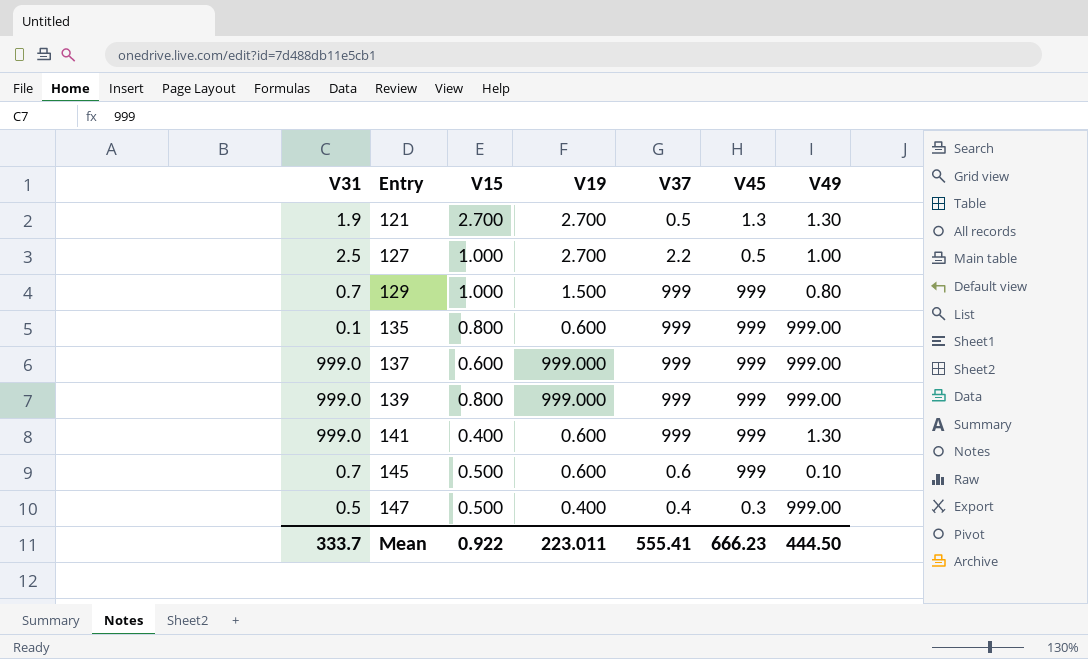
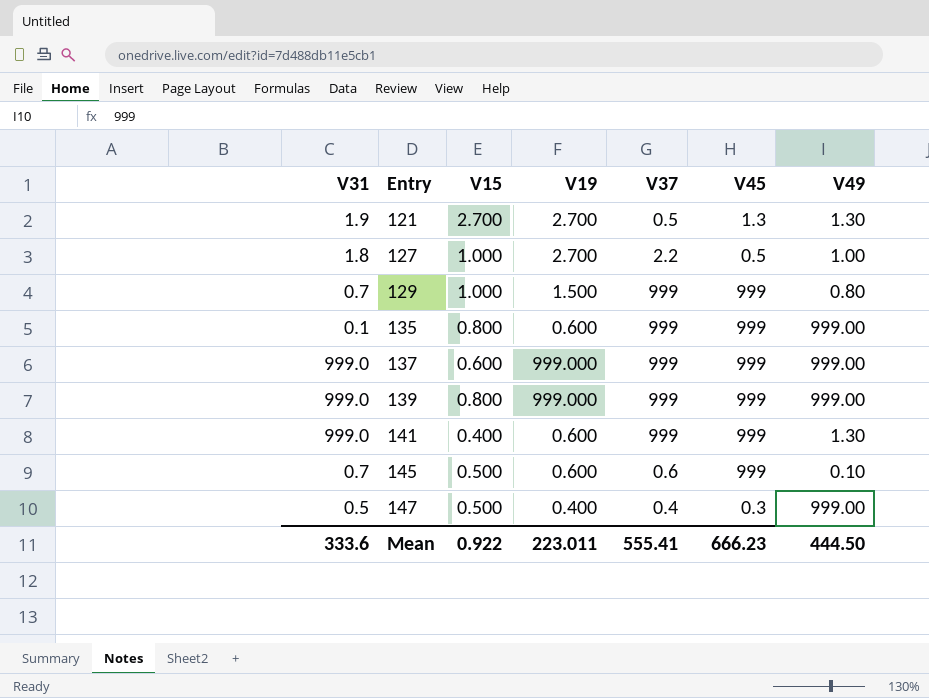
127 | V31: 2.5 -> 1.8
Mean | V31: 333.7 -> 333.6

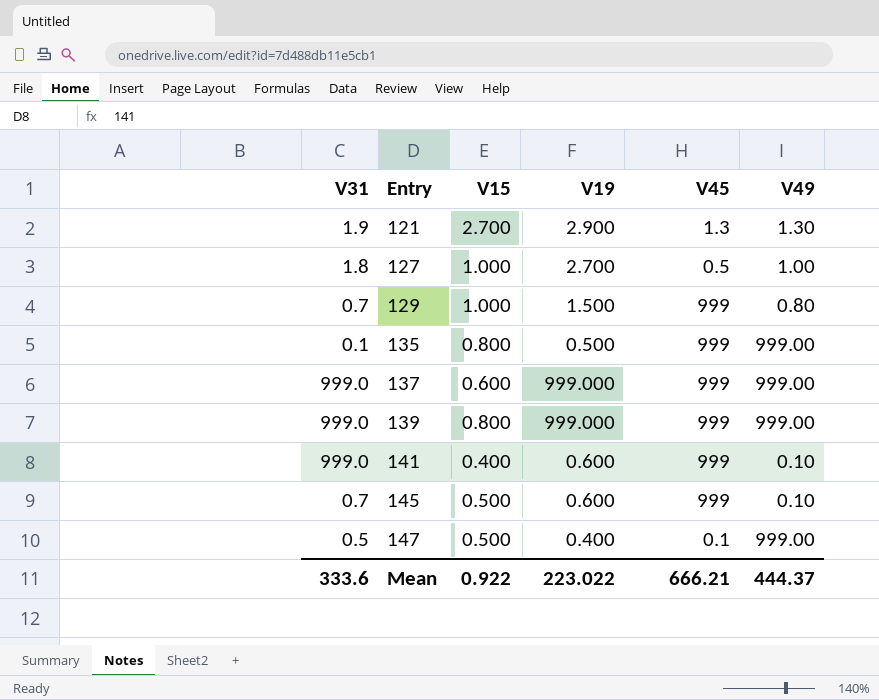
column V37 | position: 5 -> none
121 | V19: 2.700 -> 2.900
135 | V19: 0.600 -> 0.500
141 | V49: 1.30 -> 0.10
147 | V45: 0.3 -> 0.1
Mean | V19: 223.011 -> 223.022
Mean | V45: 666.23 -> 666.21
Mean | V49: 444.50 -> 444.37

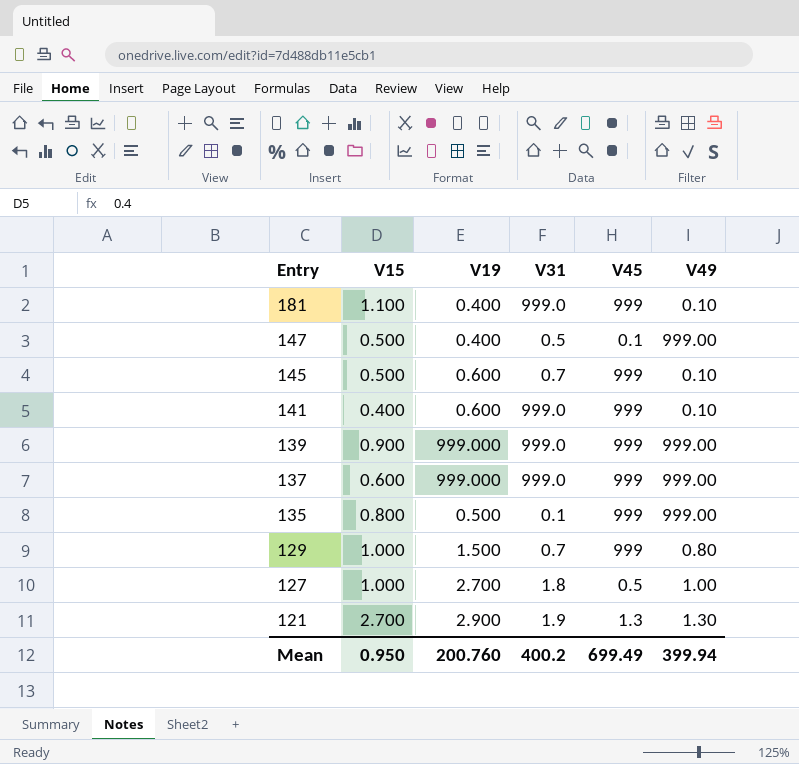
row order: Entry ascending -> Entry descending
column V31 | position: 1 -> 4
row 181: none -> 1.100 | 0.400 | 999.0 | 999 | 0.10
139 | V15: 0.800 -> 0.900
Mean | V15: 0.922 -> 0.950
Mean | V19: 223.022 -> 200.760
Mean | V31: 333.6 -> 400.2
Mean | V45: 666.21 -> 699.49
Mean | V49: 444.37 -> 399.94

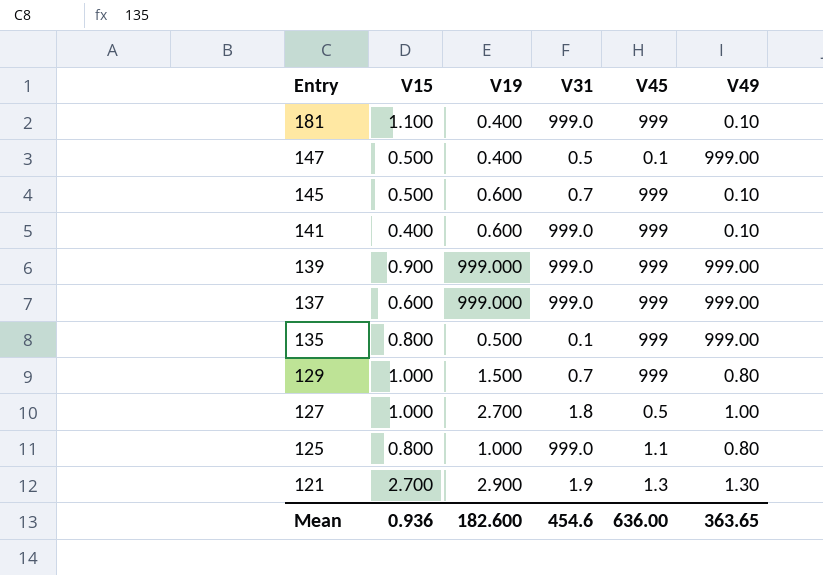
row 125: none -> 0.800 | 1.000 | 999.0 | 1.1 | 0.80
Mean | V15: 0.950 -> 0.936
Mean | V19: 200.760 -> 182.600
Mean | V31: 400.2 -> 454.6
Mean | V45: 699.49 -> 636.00
Mean | V49: 399.94 -> 363.65

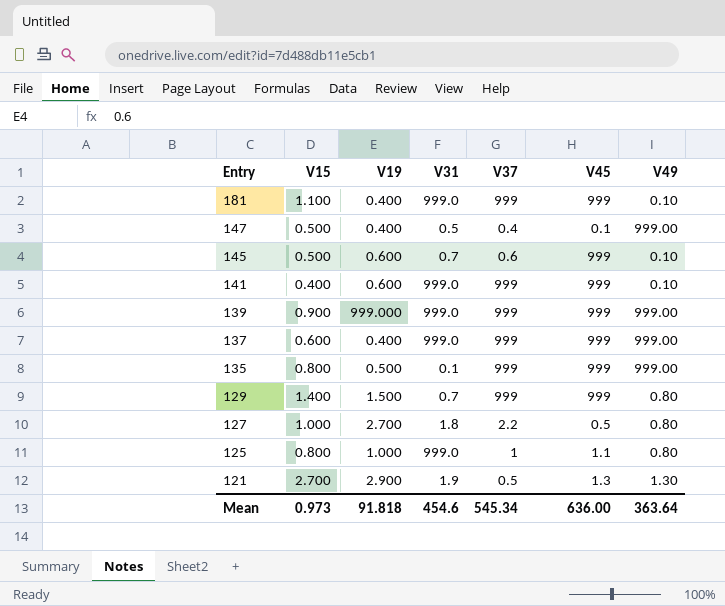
column V37 | position: none -> 5
137 | V19: 999.000 -> 0.400
129 | V15: 1.000 -> 1.400
127 | V49: 1.00 -> 0.80
Mean | V15: 0.936 -> 0.973
Mean | V19: 182.600 -> 91.818
Mean | V49: 363.65 -> 363.64

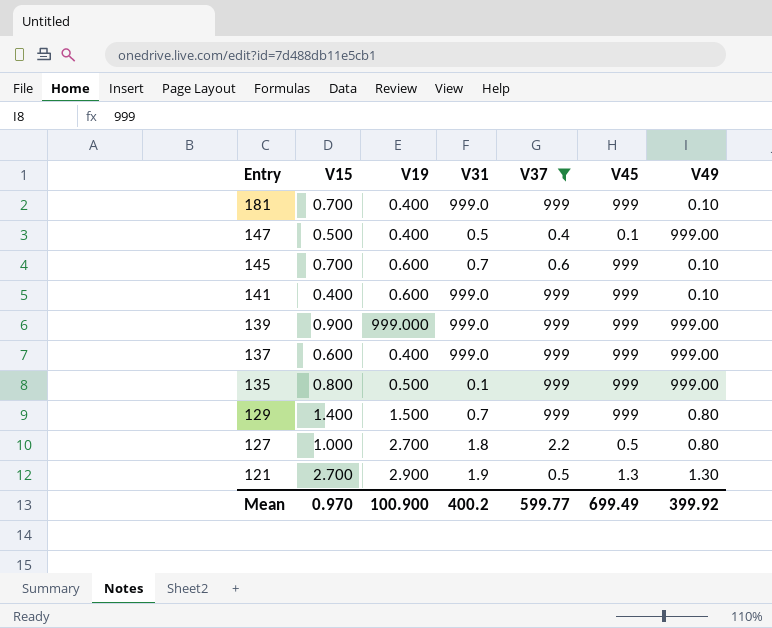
filter: none -> V37 != 1
181 | V15: 1.100 -> 0.700
145 | V15: 0.500 -> 0.700
Mean | V15: 0.973 -> 0.970
Mean | V19: 91.818 -> 100.900
Mean | V31: 454.6 -> 400.2
Mean | V37: 545.34 -> 599.77
Mean | V45: 636.00 -> 699.49
Mean | V49: 363.64 -> 399.92

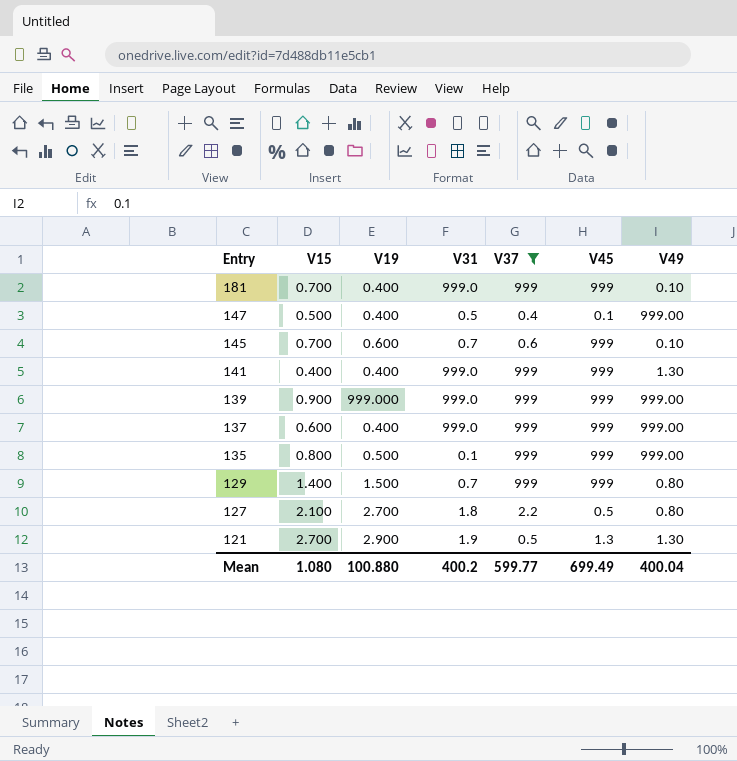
141 | V19: 0.600 -> 0.400
141 | V49: 0.10 -> 1.30
127 | V15: 1.000 -> 2.100
Mean | V15: 0.970 -> 1.080
Mean | V19: 100.900 -> 100.880
Mean | V49: 399.92 -> 400.04

